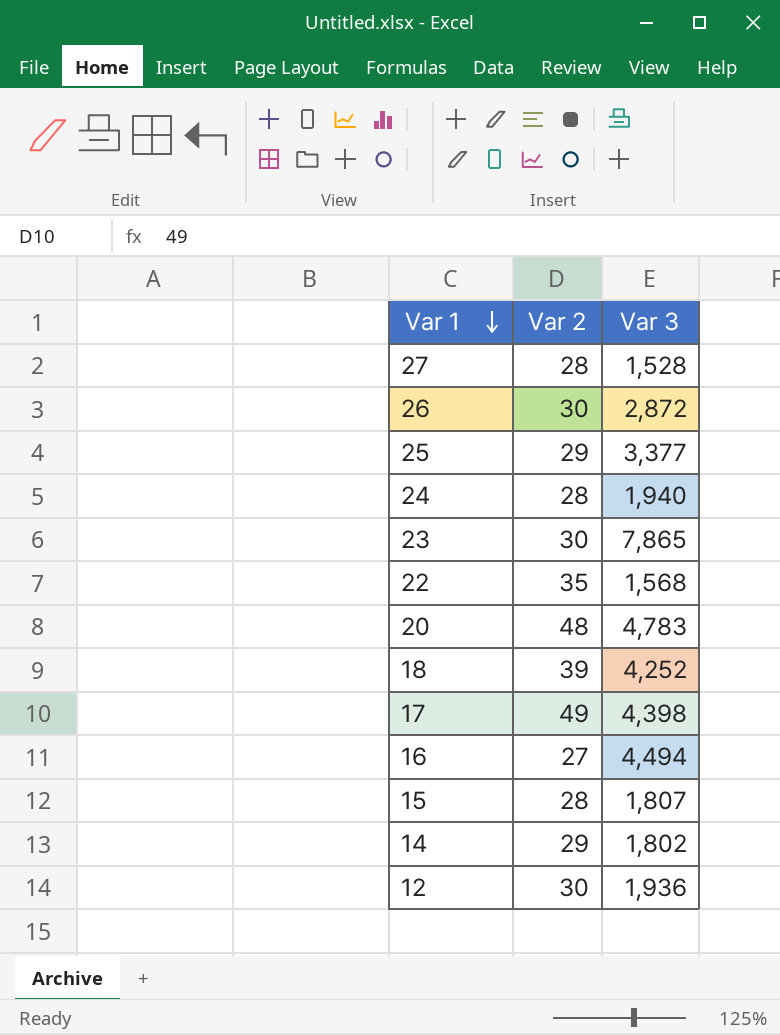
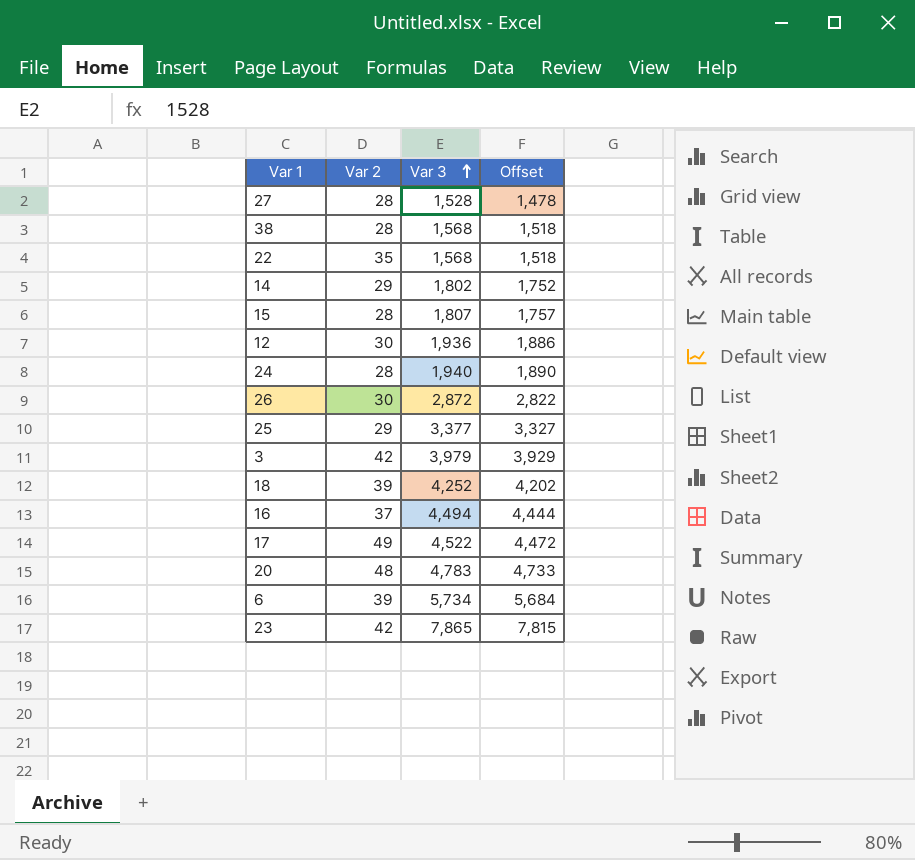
row order: Var 1 descending -> Var 3 ascending
column Offset | formula: none -> [Var 3] - 50
row 38: none -> 28 | 1,568 | 1,518
row 3: none -> 42 | 3,979 | 3,929
16 | Var 2: 27 -> 37
17 | Var 3: 4,398 -> 4,522
row 6: none -> 39 | 5,734 | 5,684
23 | Var 2: 30 -> 42

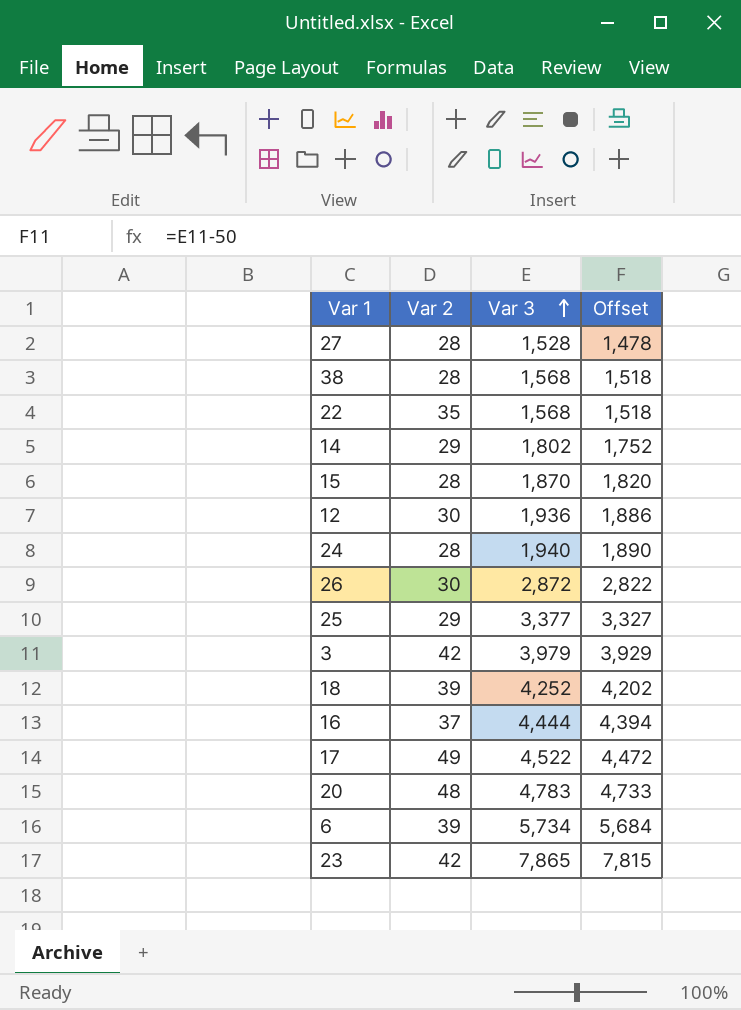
15 | Var 3: 1,807 -> 1,870
15 | Offset: 1,757 -> 1,820
16 | Var 3: 4,494 -> 4,444
16 | Offset: 4,444 -> 4,394

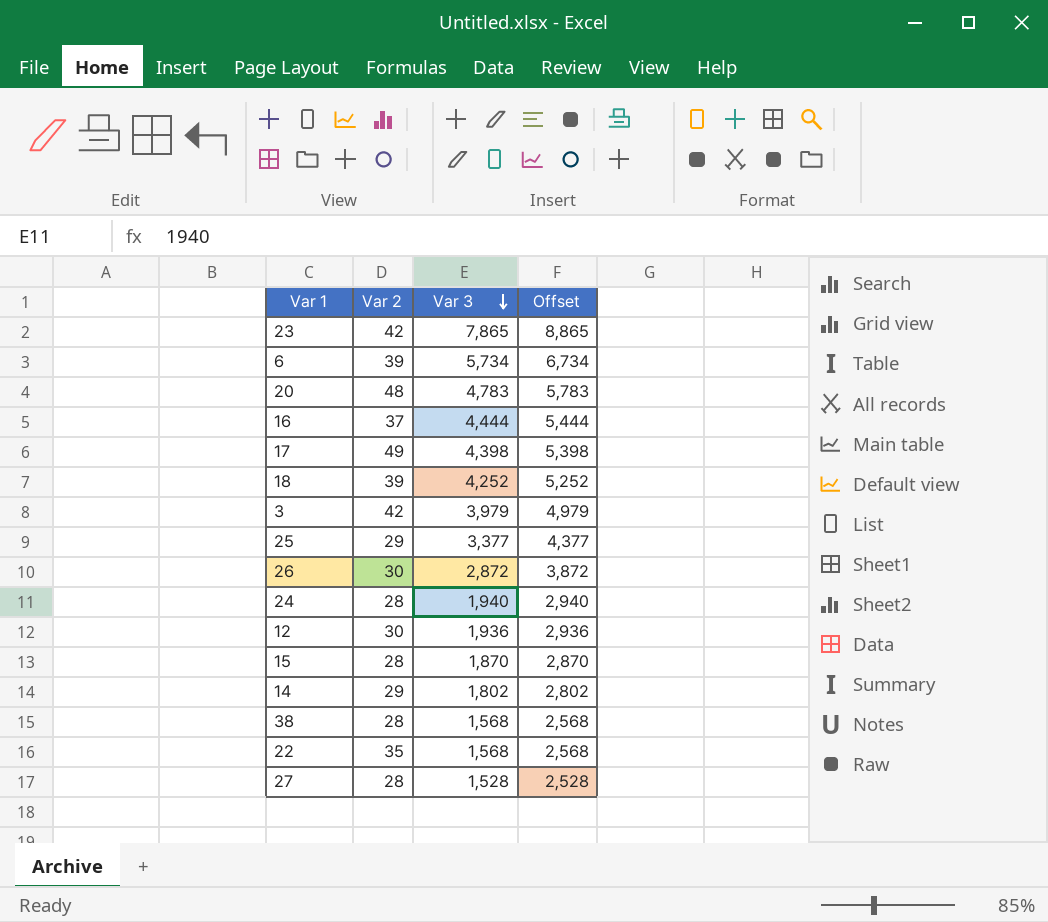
row order: Var 3 ascending -> Var 3 descending
column Offset | formula: [Var 3] - 50 -> [Var 3] + 1000
17 | Var 3: 4,522 -> 4,398

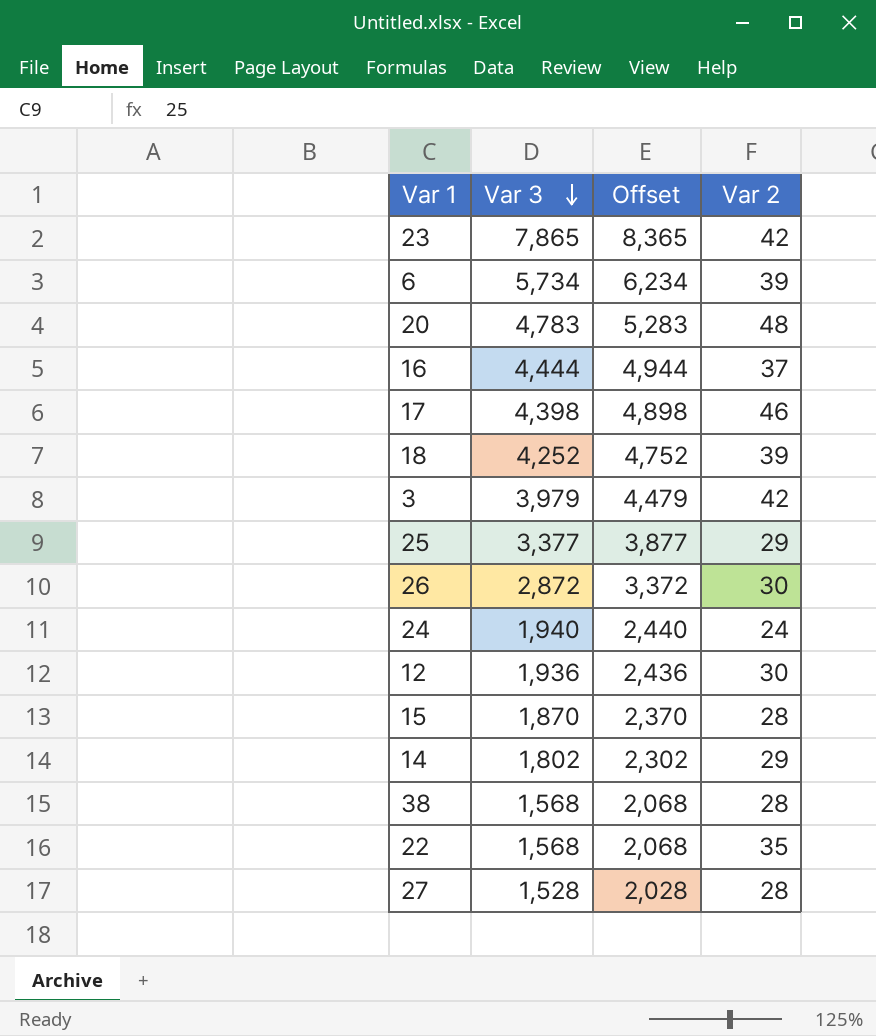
column Offset | formula: [Var 3] + 1000 -> [Var 3] + 500
column Var 2 | position: 2 -> 4
17 | Var 2: 49 -> 46
24 | Var 2: 28 -> 24

